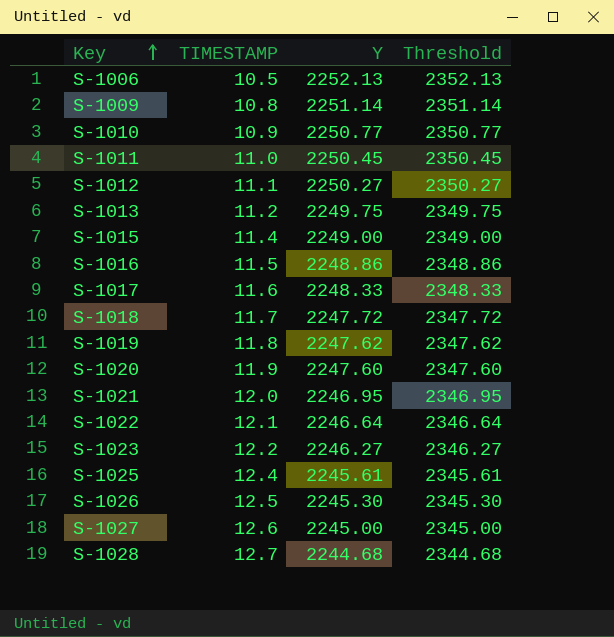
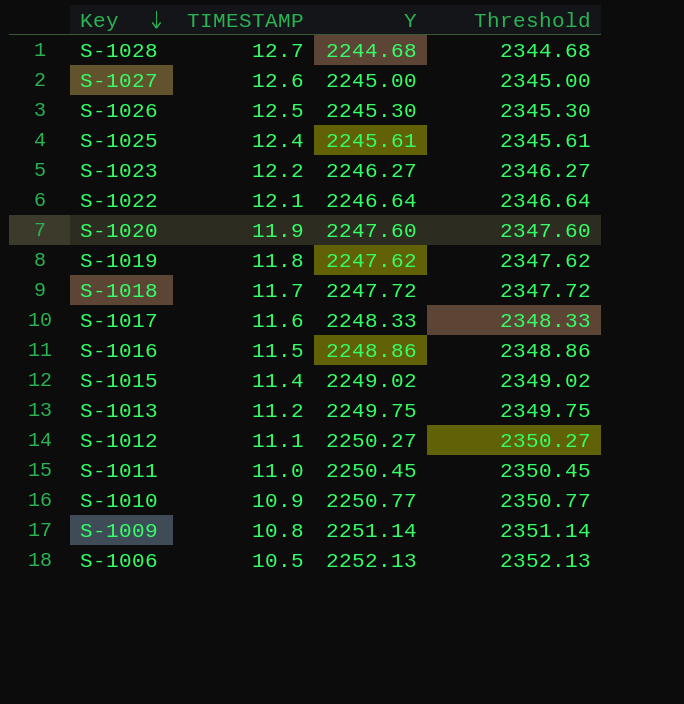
row order: Key ascending -> Key descending
row S-1021: 12.0 | 2246.95 | 2346.95 -> none
S-1015 | Y: 2249.00 -> 2249.02
S-1015 | Threshold: 2349.00 -> 2349.02

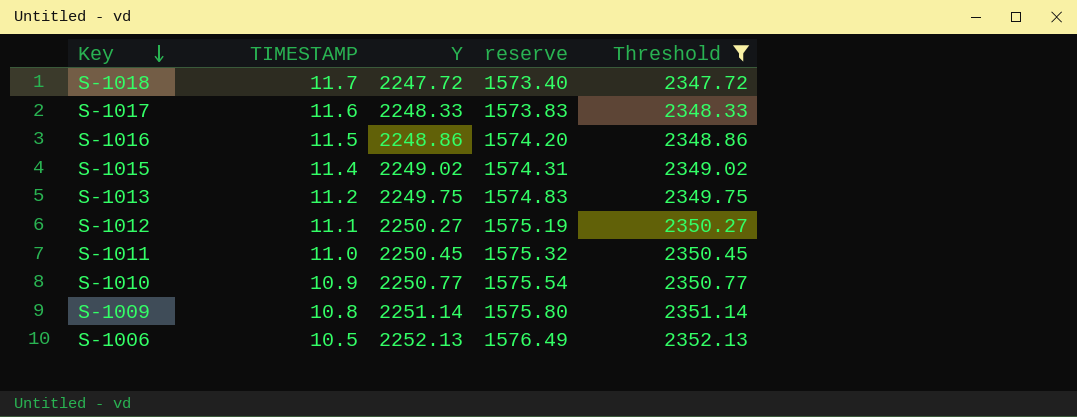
filter: none -> Threshold >= 2347.72
column reserve | formula: none -> [Y] * 0.7

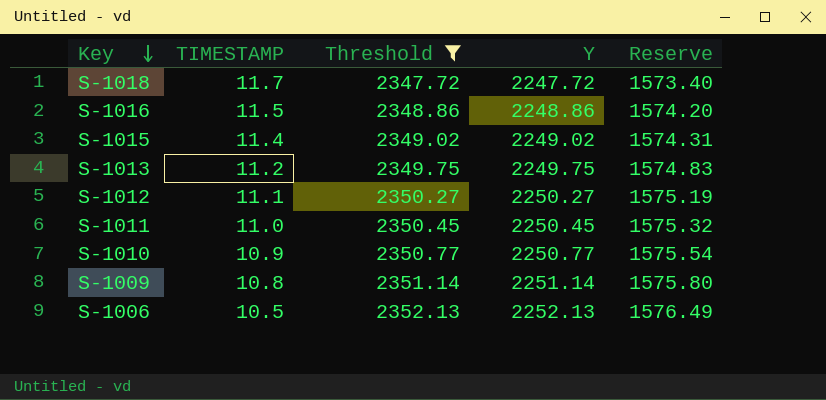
column Threshold | position: 5 -> 3
column name: reserve -> Reserve
row S-1017: 11.6 | 2248.33 | 1573.83 | 2348.33 -> none

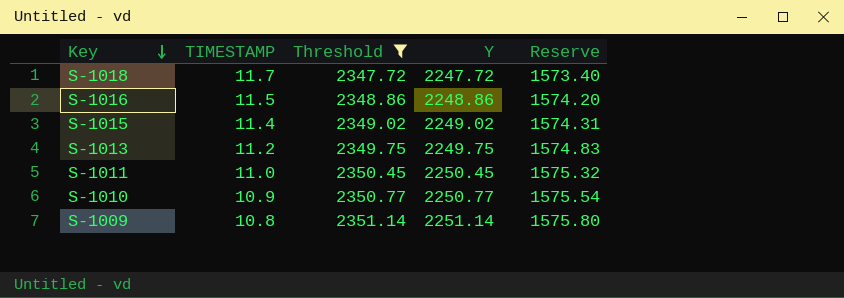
row S-1012: 11.1 | 2350.27 | 2250.27 | 1575.19 -> none
row S-1006: 10.5 | 2352.13 | 2252.13 | 1576.49 -> none

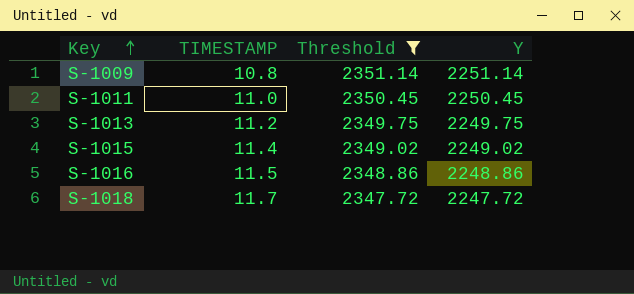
row order: Key descending -> Key ascending
column Reserve | formula: [Y] * 0.7 -> none
row S-1010: 10.9 | 2350.77 | 2250.77 | 1575.54 -> none

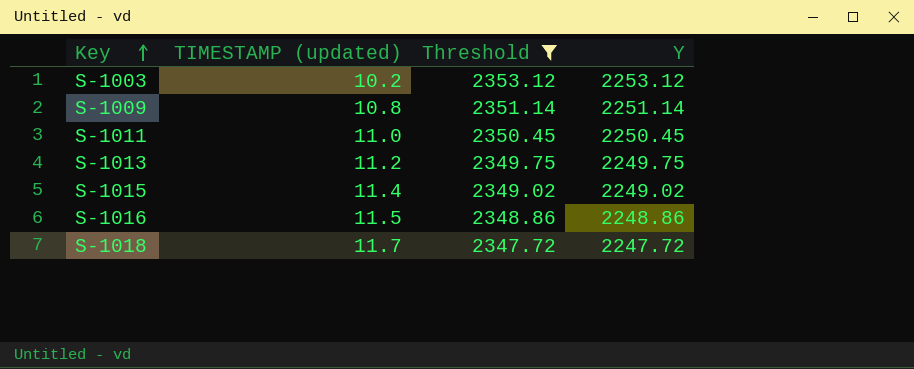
column name: TIMESTAMP -> TIMESTAMP (updated)
row S-1003: none -> 10.2 | 2353.12 | 2253.12

